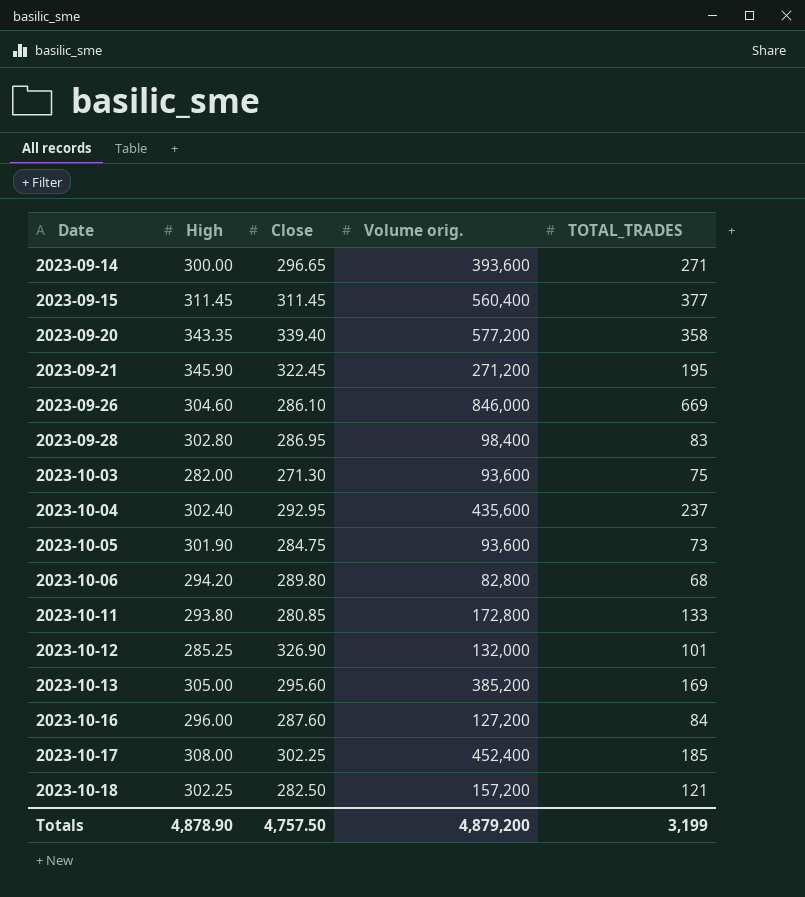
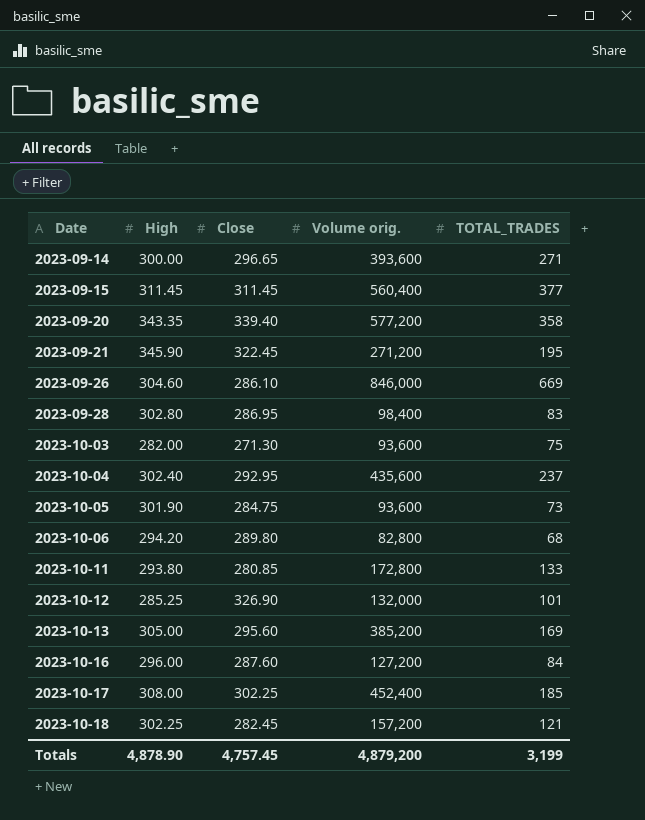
2023-10-18 | Close: 282.50 -> 282.45
Totals | Close: 4,757.50 -> 4,757.45

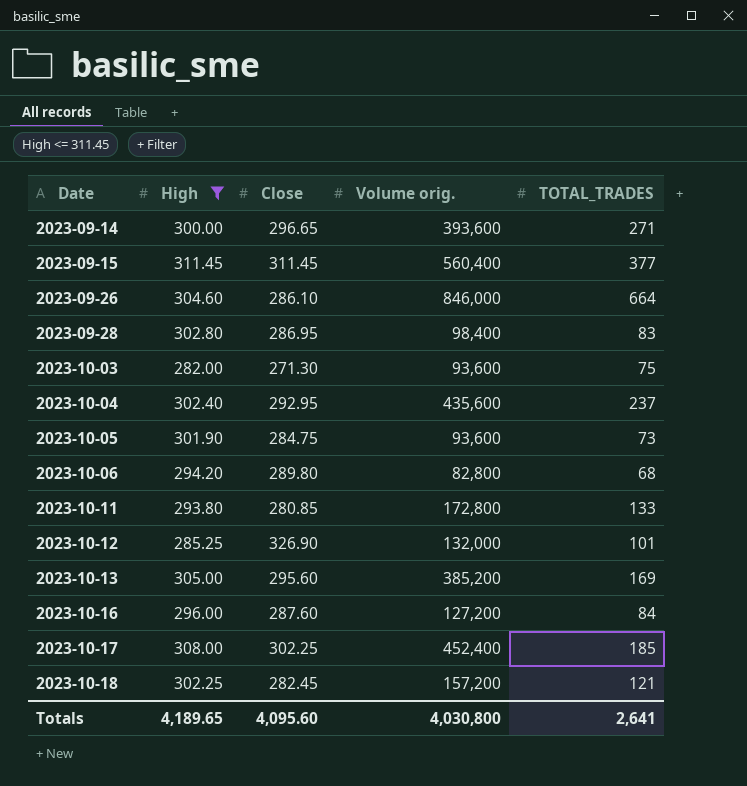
filter: none -> High <= 311.45
2023-09-26 | TOTAL_TRADES: 669 -> 664
Totals | High: 4,878.90 -> 4,189.65
Totals | Close: 4,757.45 -> 4,095.60
Totals | Volume orig.: 4,879,200 -> 4,030,800
Totals | TOTAL_TRADES: 3,199 -> 2,641

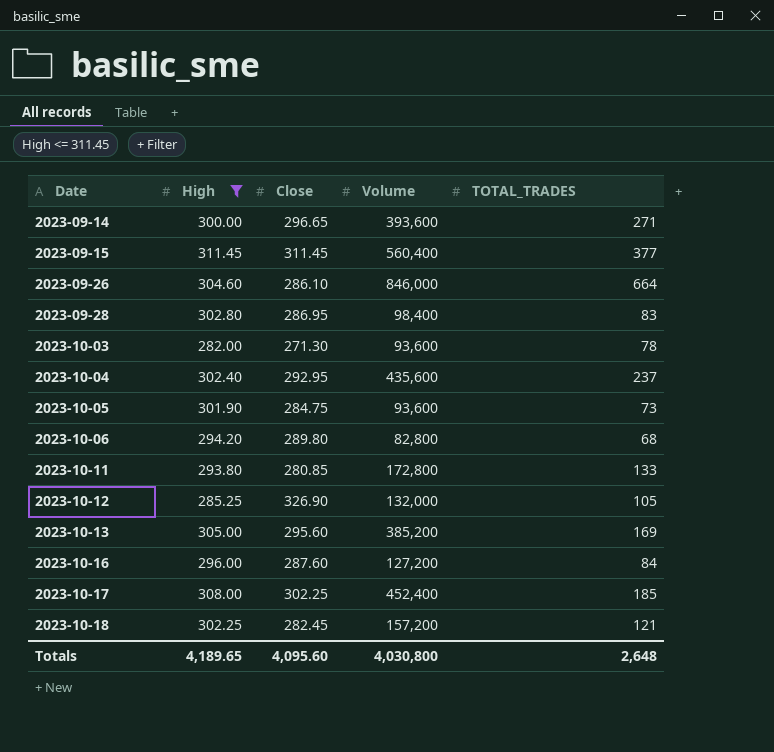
column name: Volume orig. -> Volume
2023-10-03 | TOTAL_TRADES: 75 -> 78
2023-10-12 | TOTAL_TRADES: 101 -> 105
Totals | TOTAL_TRADES: 2,641 -> 2,648

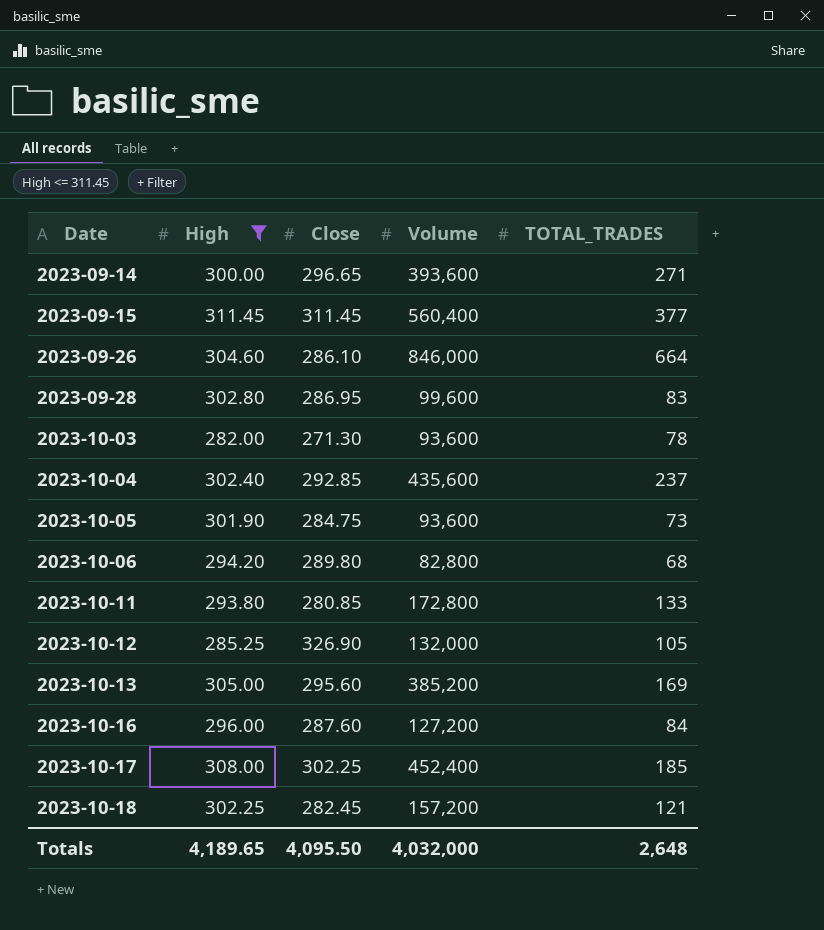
2023-09-28 | Volume: 98,400 -> 99,600
2023-10-04 | Close: 292.95 -> 292.85
Totals | Close: 4,095.60 -> 4,095.50
Totals | Volume: 4,030,800 -> 4,032,000

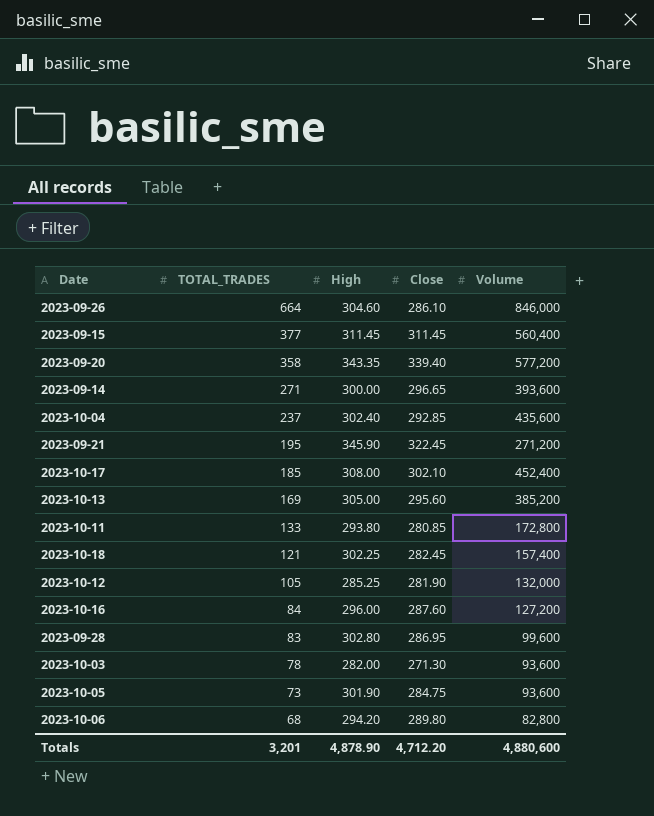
filter: High <= 311.45 -> none
row order: Date ascending -> TOTAL_TRADES descending
column TOTAL_TRADES | position: 5 -> 2
2023-10-17 | Close: 302.25 -> 302.10
2023-10-18 | Volume: 157,200 -> 157,400
2023-10-12 | Close: 326.90 -> 281.90
Totals | TOTAL_TRADES: 2,648 -> 3,201
Totals | High: 4,189.65 -> 4,878.90
Totals | Close: 4,095.50 -> 4,712.20
Totals | Volume: 4,032,000 -> 4,880,600

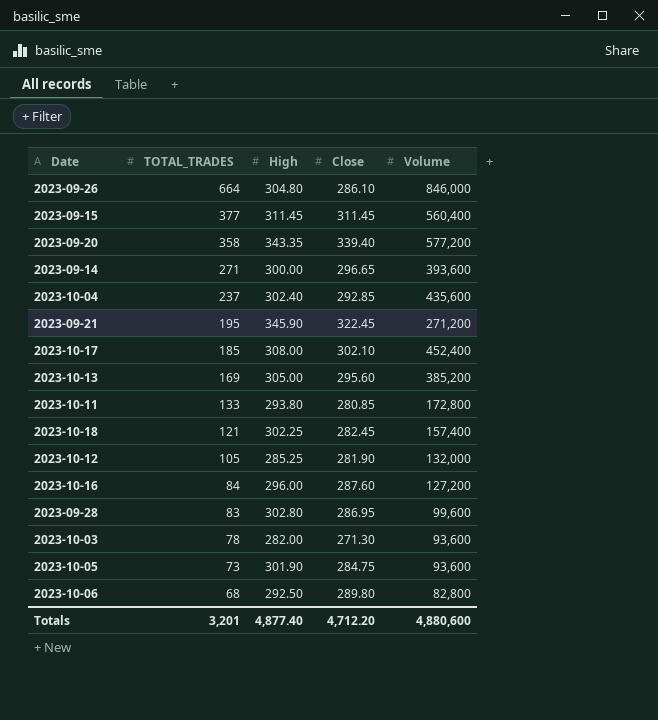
2023-09-26 | High: 304.60 -> 304.80
2023-10-06 | High: 294.20 -> 292.50
Totals | High: 4,878.90 -> 4,877.40

